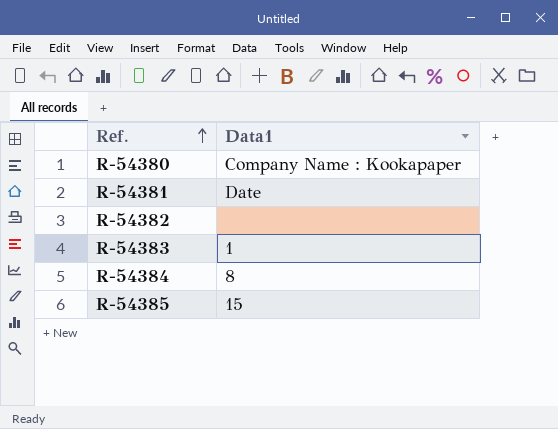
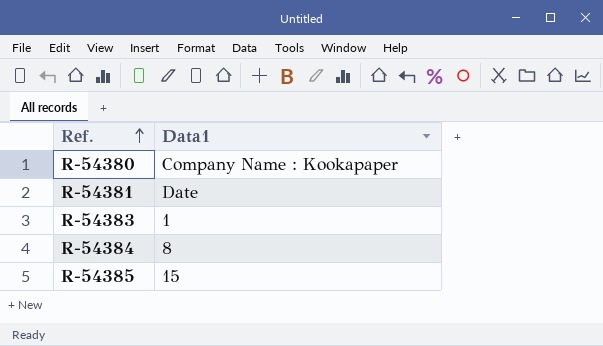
row R-54382: none -> none

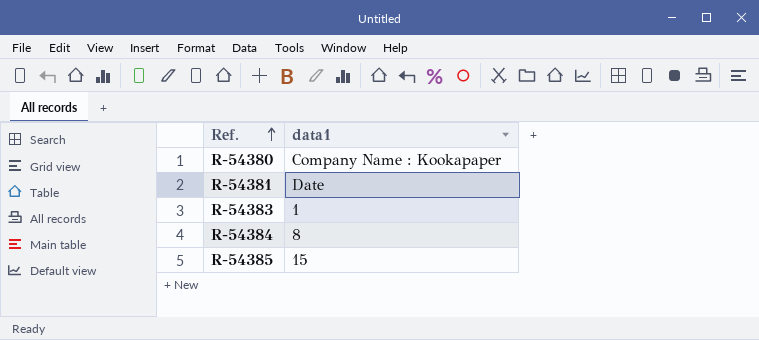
column name: Data1 -> data1

